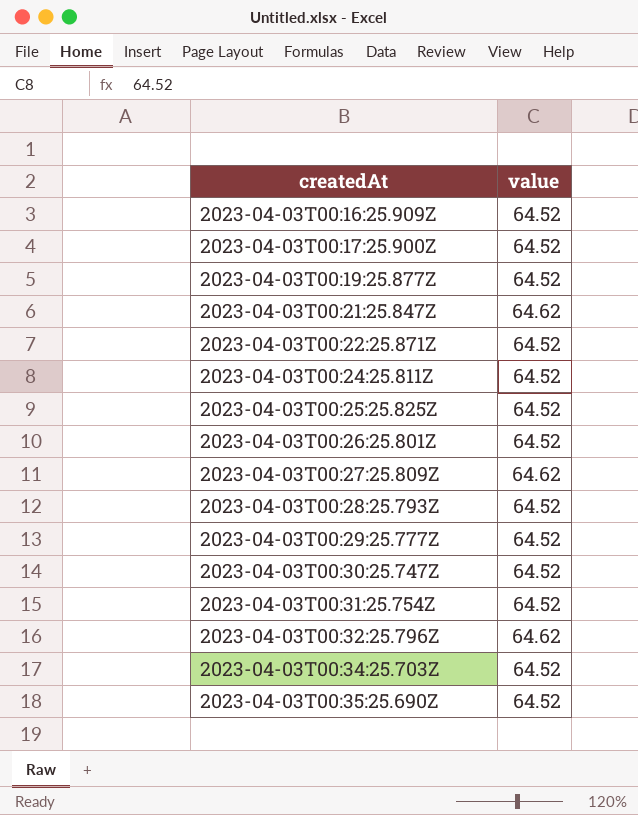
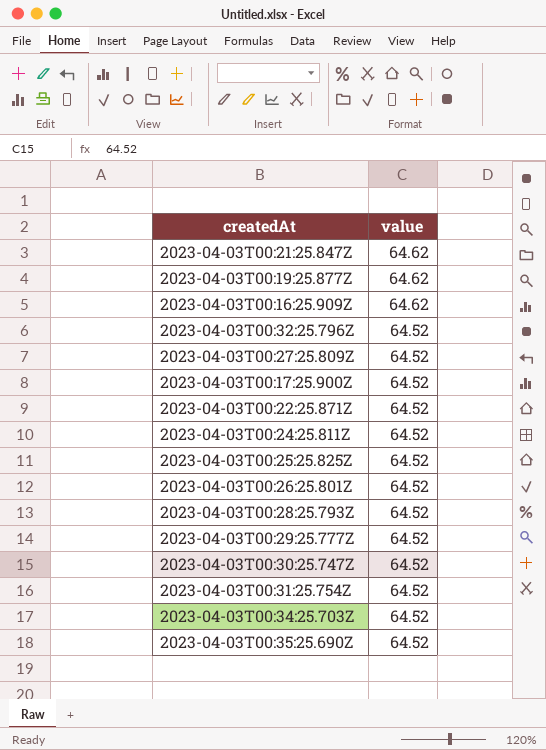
row order: createdAt ascending -> value descending
2023-04-03T00:19:25.877Z | value: 64.52 -> 64.62
2023-04-03T00:16:25.909Z | value: 64.52 -> 64.62
2023-04-03T00:32:25.796Z | value: 64.62 -> 64.52
2023-04-03T00:27:25.809Z | value: 64.62 -> 64.52

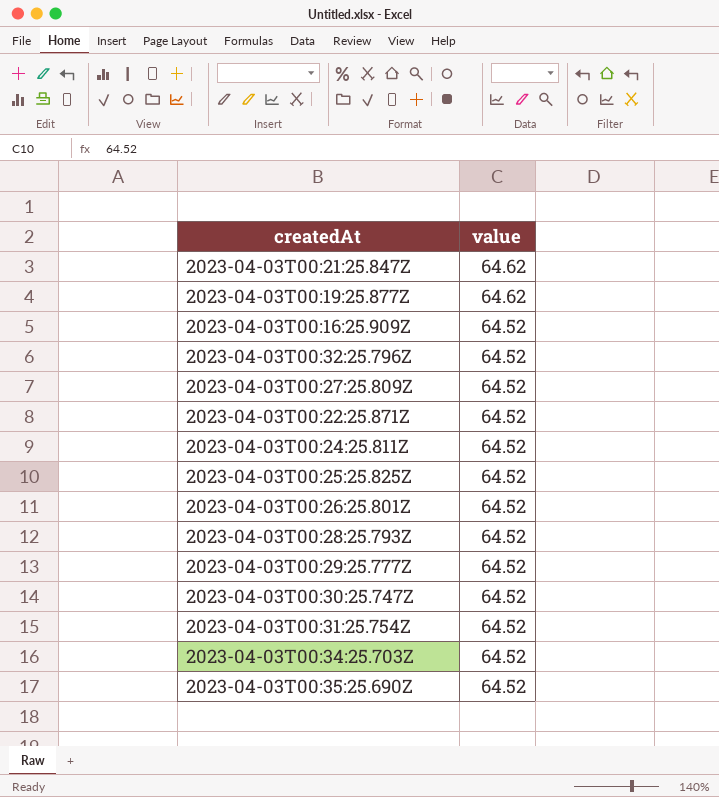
row 2023-04-03T00:17:25.900Z: 64.52 -> none
2023-04-03T00:16:25.909Z | value: 64.62 -> 64.52

